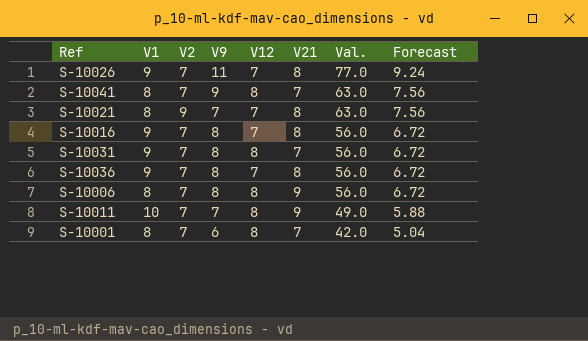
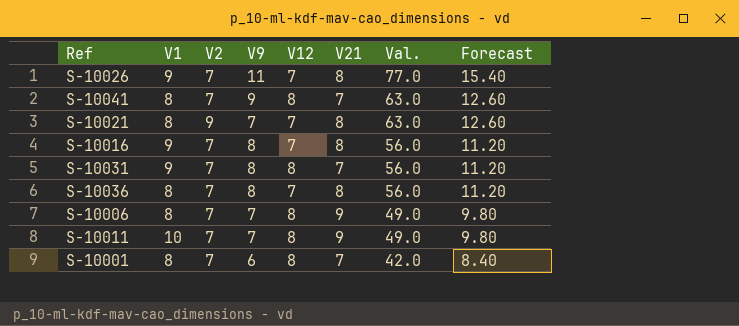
column Forecast | formula: [Val.] * 0.12 -> [Val.] * 0.2
S-10036 | V1: 9 -> 8
S-10006 | V9: 8 -> 7
S-10006 | Val.: 56.0 -> 49.0

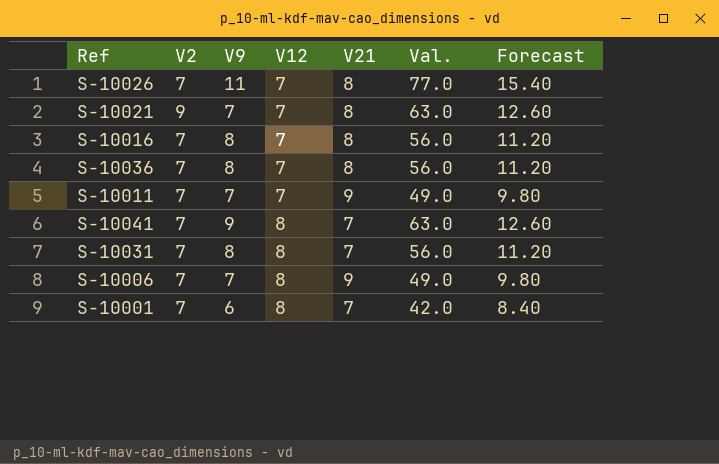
row order: Val. descending -> V12 ascending
column V1 | position: 2 -> none
S-10011 | V12: 8 -> 7

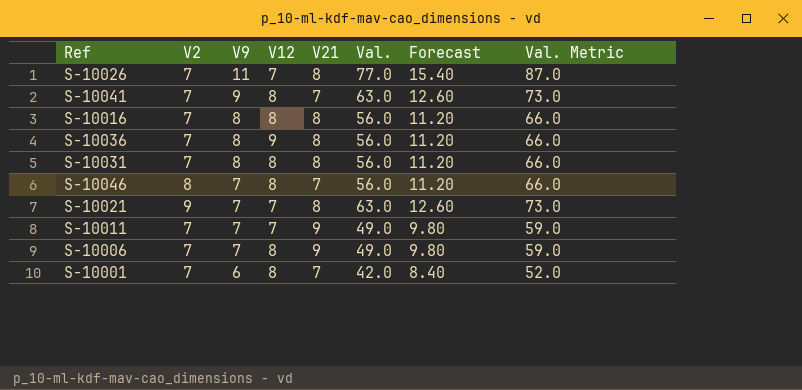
row order: V12 ascending -> V9 descending
column Val. Metric | formula: none -> [Val.] + 10
S-10016 | V12: 7 -> 8
S-10036 | V12: 7 -> 9
S-10031 | V21: 7 -> 8
row S-10046: none -> 8 | 7 | 8 | 7 | 56.0 | 11.20 | 66.0

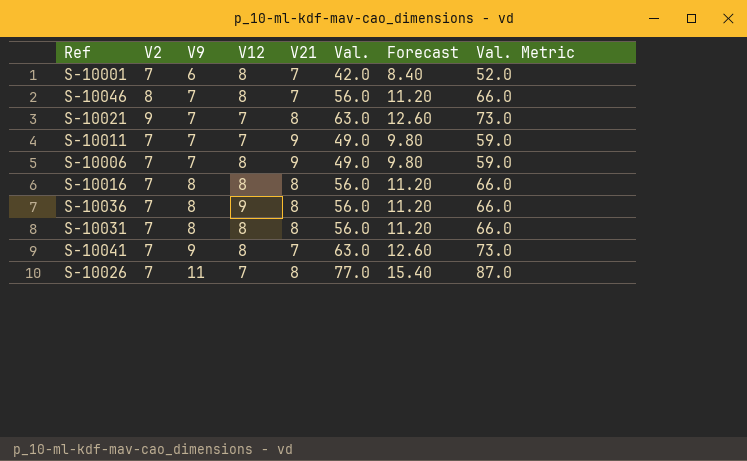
row order: V9 descending -> V9 ascending

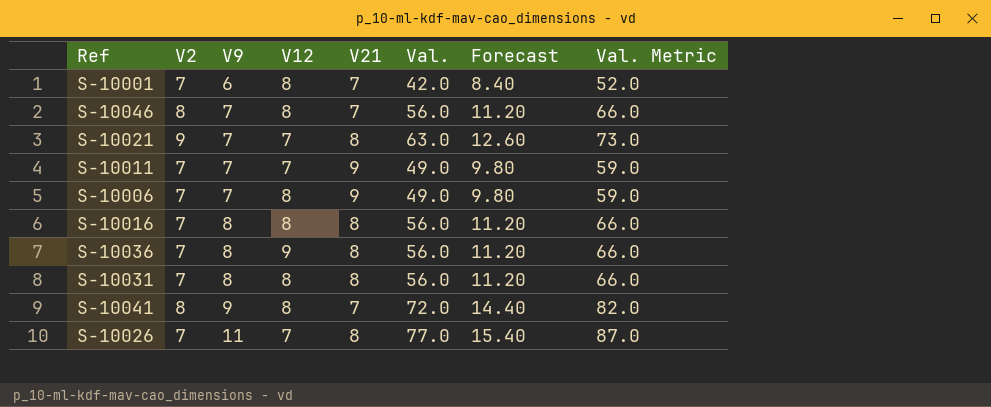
S-10041 | V2: 7 -> 8
S-10041 | Val.: 63.0 -> 72.0
S-10041 | Forecast: 12.60 -> 14.40
S-10041 | Val. Metric: 73.0 -> 82.0

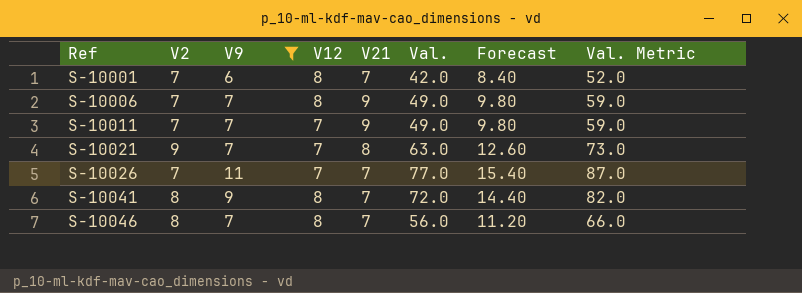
filter: none -> V9 != 8
row order: V9 ascending -> Ref ascending
S-10026 | V21: 8 -> 7

